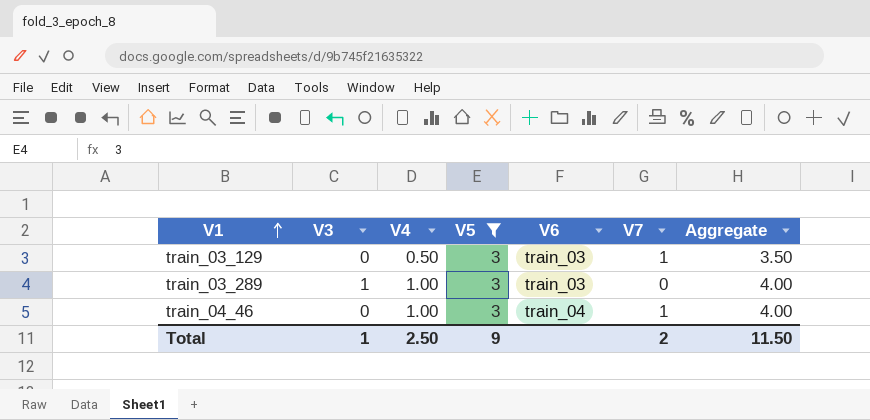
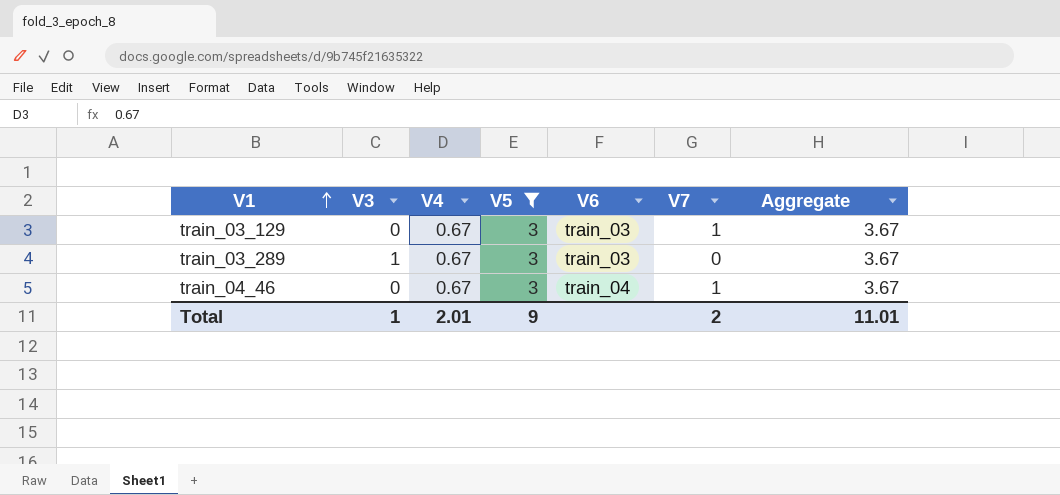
train_03_129 | V4: 0.50 -> 0.67
train_03_129 | Aggregate: 3.50 -> 3.67
train_03_289 | V4: 1.00 -> 0.67
train_03_289 | Aggregate: 4.00 -> 3.67
train_04_46 | V4: 1.00 -> 0.67
train_04_46 | Aggregate: 4.00 -> 3.67
Total | V4: 2.50 -> 2.01
Total | Aggregate: 11.50 -> 11.01

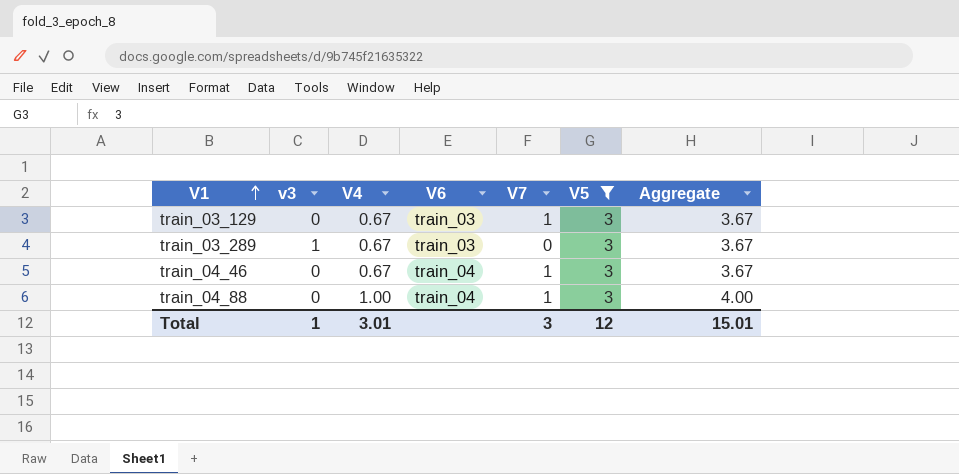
column name: V3 -> v3
column V5 | position: 4 -> 6
row train_04_88: none -> 0 | 1.00 | train_04 | 1 | 3 | 4.00
Total | V4: 2.01 -> 3.01
Total | V7: 2 -> 3
Total | V5: 9 -> 12
Total | Aggregate: 11.01 -> 15.01

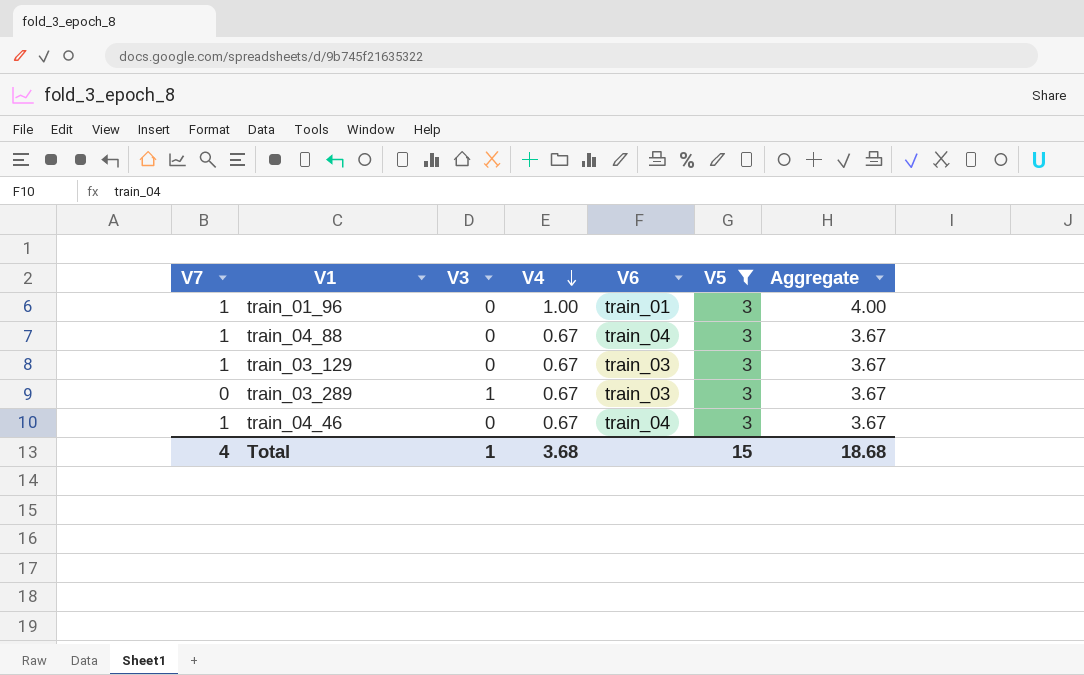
row order: V1 ascending -> V4 descending
column V7 | position: 5 -> 1
column name: v3 -> V3
row train_01_96: none -> 1 | 0 | 1.00 | train_01 | 3 | 4.00
train_04_88 | V4: 1.00 -> 0.67
train_04_88 | Aggregate: 4.00 -> 3.67
Total | V7: 3 -> 4
Total | V4: 3.01 -> 3.68
Total | V5: 12 -> 15
Total | Aggregate: 15.01 -> 18.68

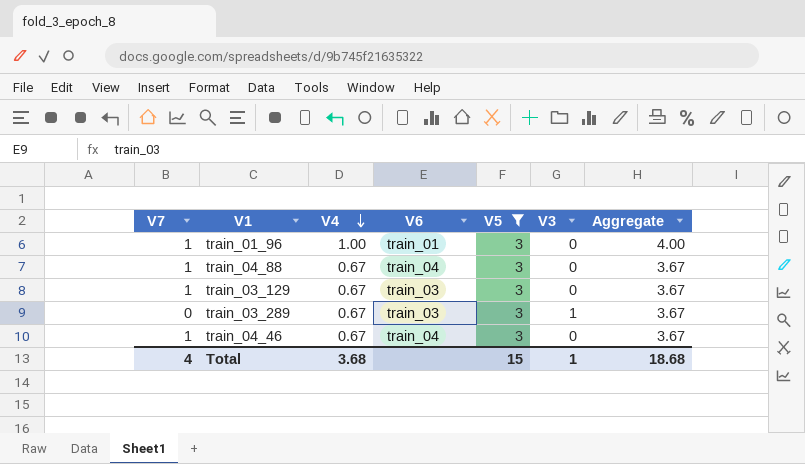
column V3 | position: 3 -> 6

